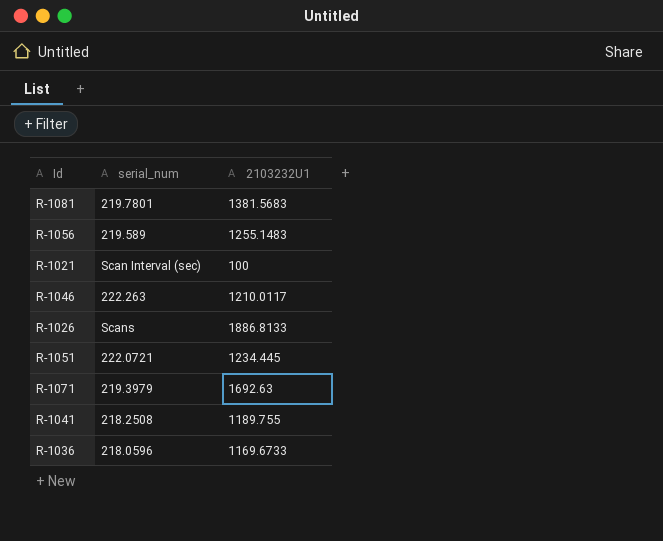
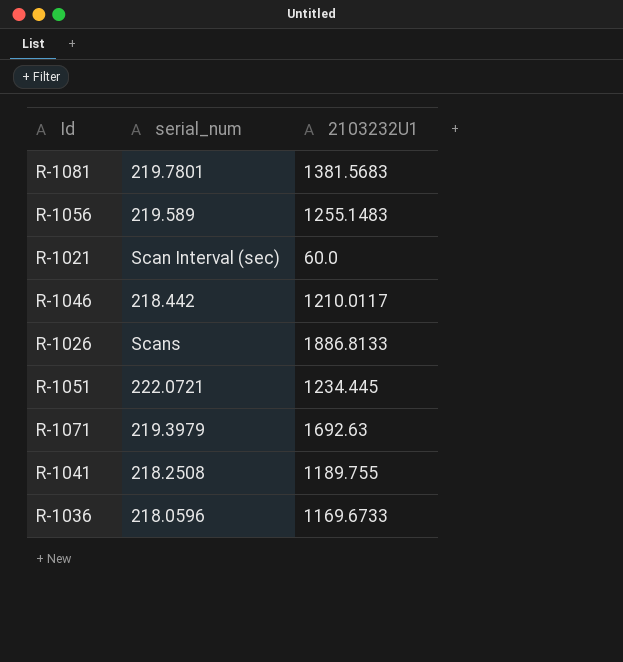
R-1021 | 2103232U1: 100 -> 60.0
R-1046 | serial_num: 222.263 -> 218.442

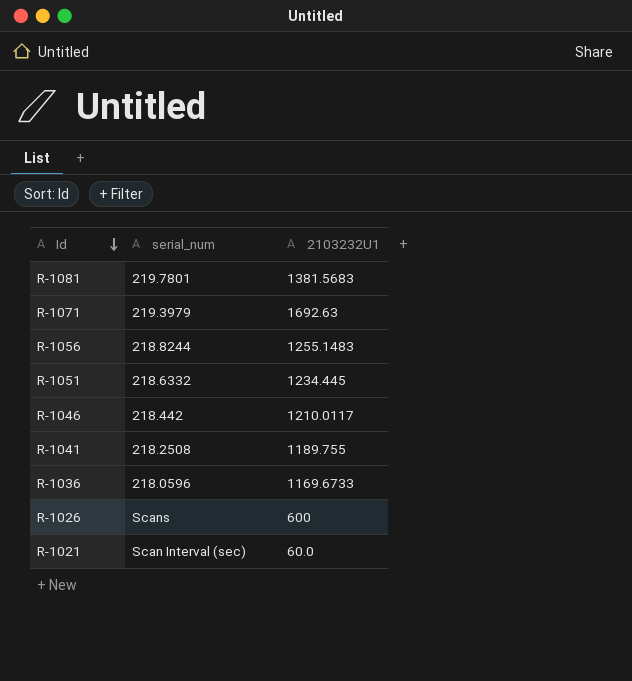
row order: none -> Id descending
R-1056 | serial_num: 219.589 -> 218.8244
R-1051 | serial_num: 222.0721 -> 218.6332
R-1026 | 2103232U1: 1886.8133 -> 600

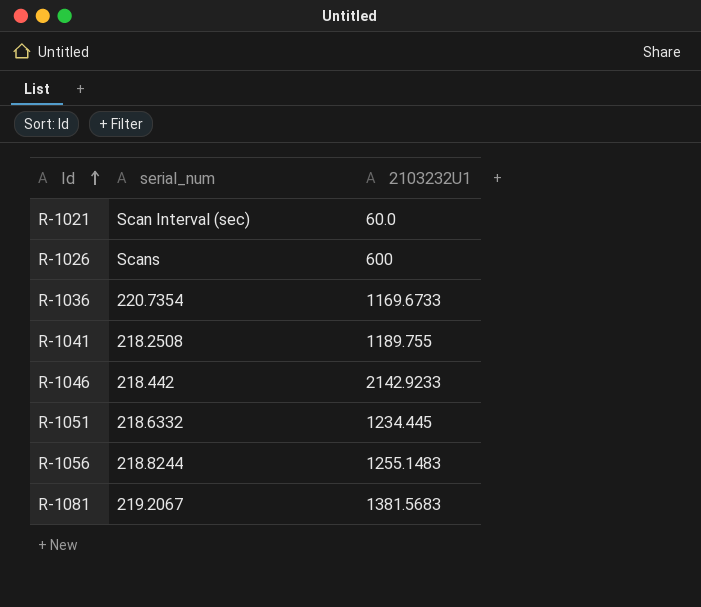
row order: Id descending -> Id ascending
row R-1071: 219.3979 | 1692.63 -> none
R-1036 | serial_num: 218.0596 -> 220.7354
R-1046 | 2103232U1: 1210.0117 -> 2142.9233
R-1081 | serial_num: 219.7801 -> 219.2067

